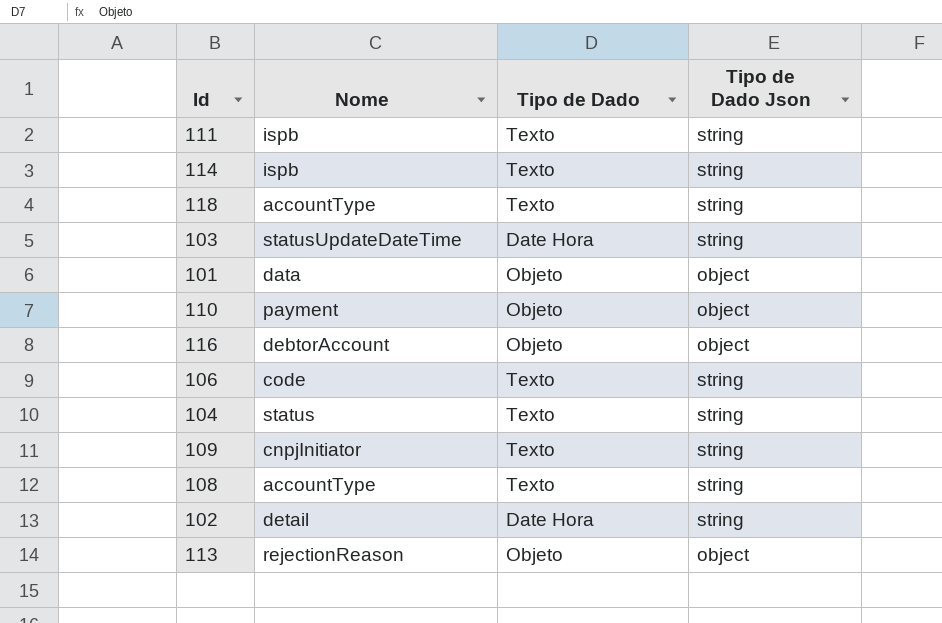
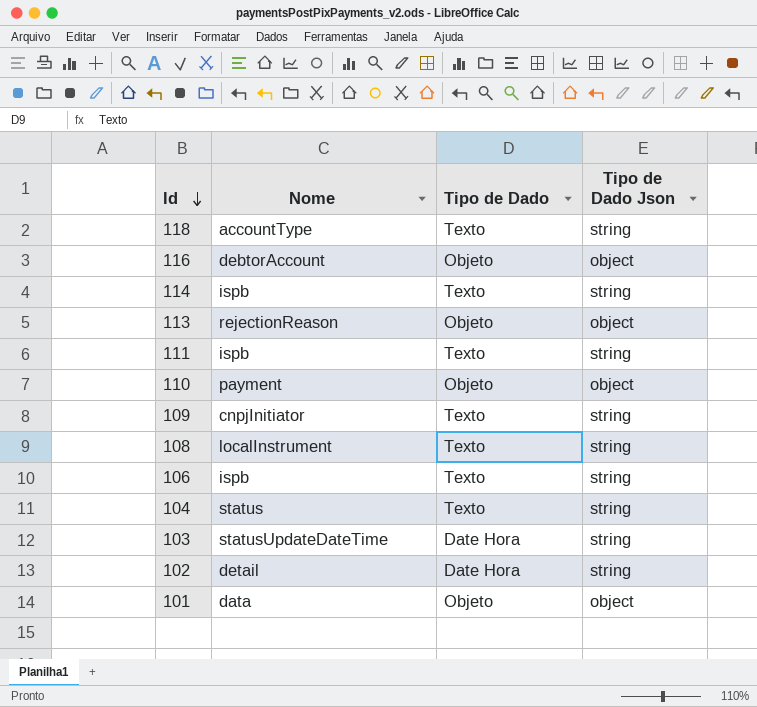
row order: none -> Id descending
108 | Nome: accountType -> localInstrument
106 | Nome: code -> ispb

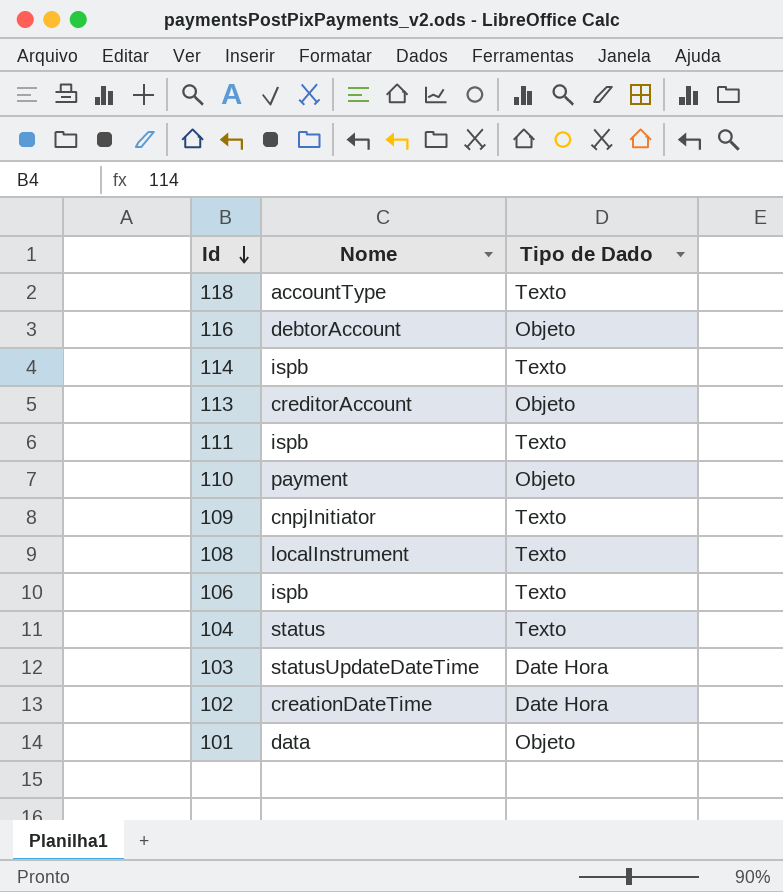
column Tipo de Dado Json | position: 4 -> none
113 | Nome: rejectionReason -> creditorAccount
102 | Nome: detail -> creationDateTime

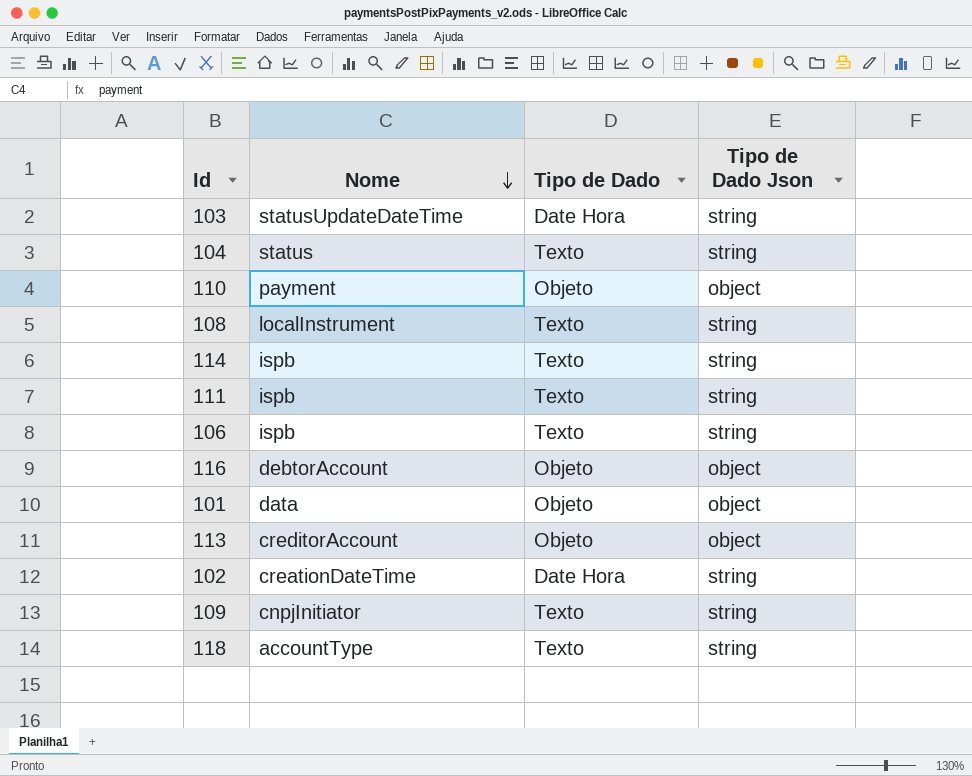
row order: Id descending -> Nome descending
column Tipo de Dado Json | position: none -> 4

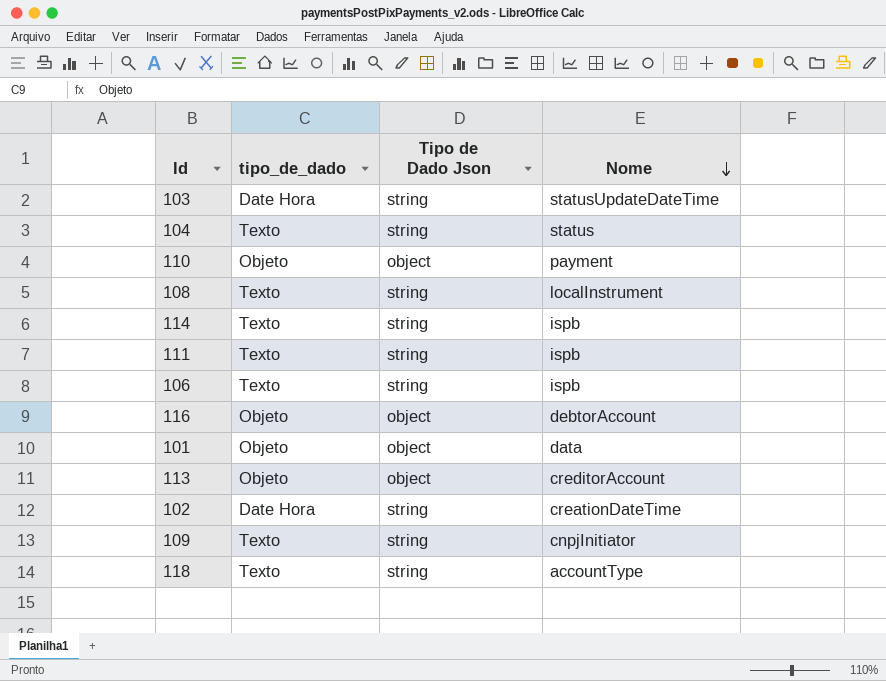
column name: Tipo de Dado -> tipo_de_dado
column Nome | position: 2 -> 4

